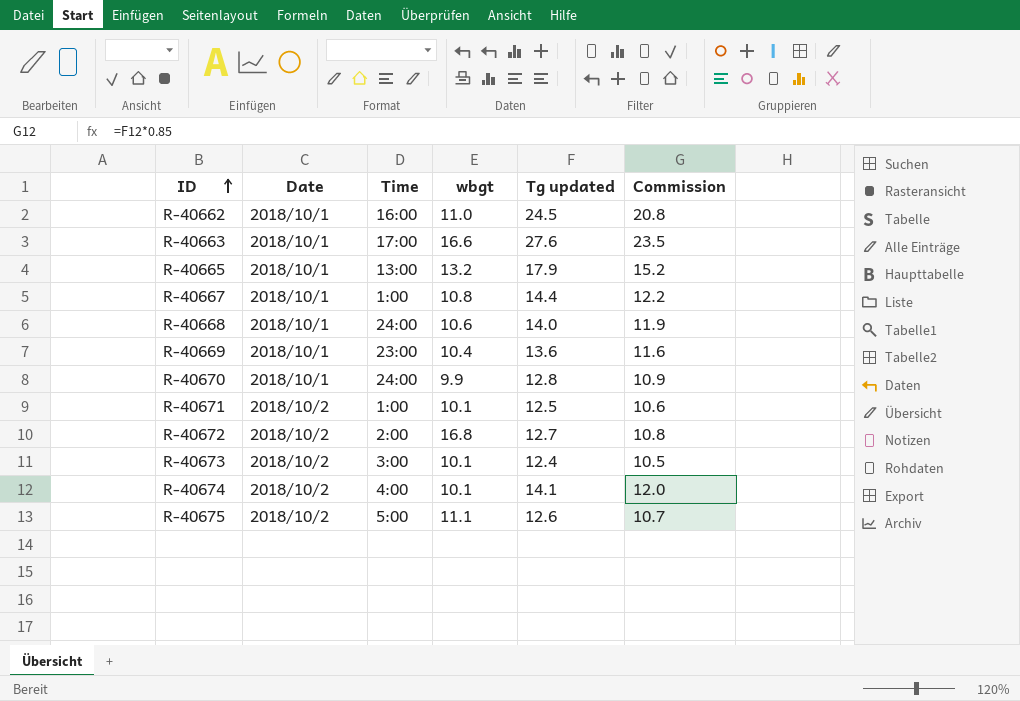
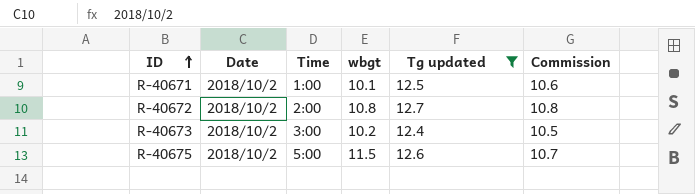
filter: none -> Tg updated <= 12.7
R-40672 | wbgt: 16.8 -> 10.8
R-40673 | wbgt: 10.1 -> 10.2
R-40675 | wbgt: 11.1 -> 11.5

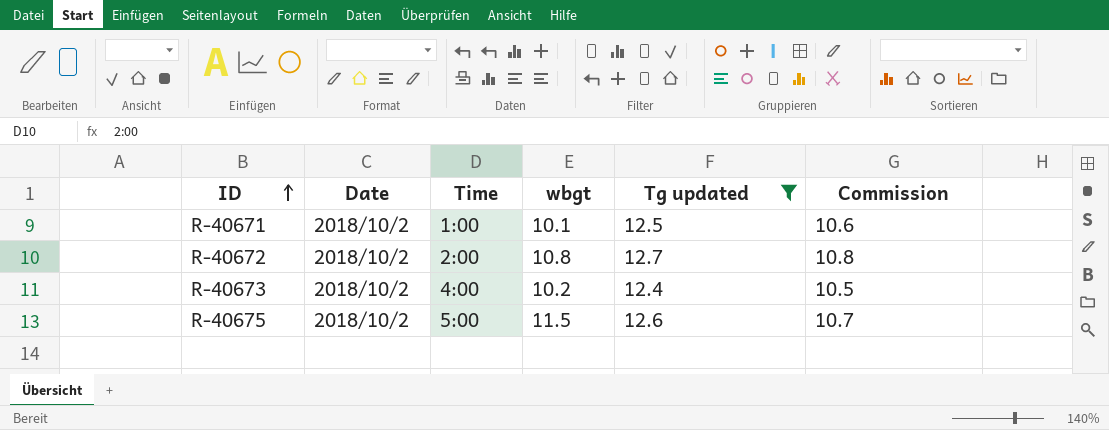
R-40673 | Time: 3:00 -> 4:00

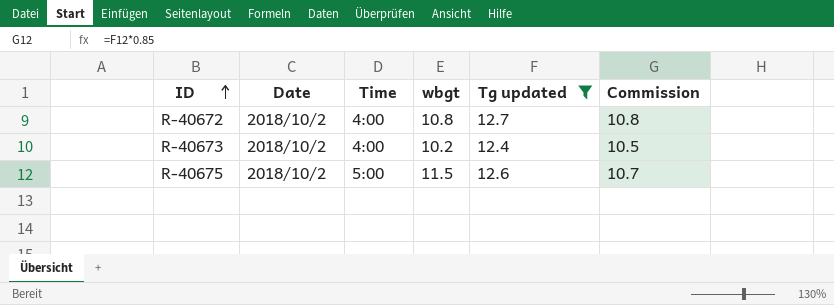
row R-40671: 2018/10/2 | 1:00 | 10.1 | 12.5 | 10.6 -> none
R-40672 | Time: 2:00 -> 4:00

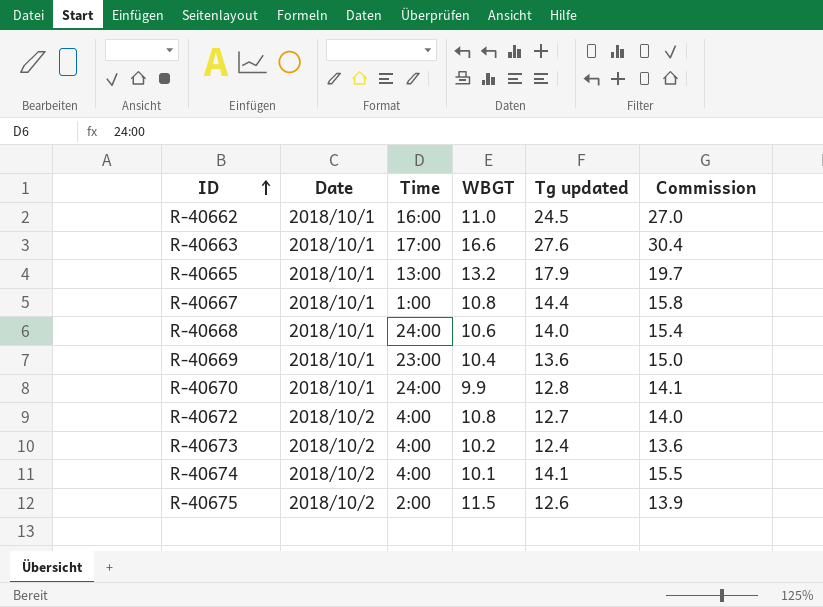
filter: Tg updated <= 12.7 -> none
column name: wbgt -> WBGT
column Commission | formula: [Tg updated] * 0.85 -> [Tg updated] * 1.1
R-40675 | Time: 5:00 -> 2:00

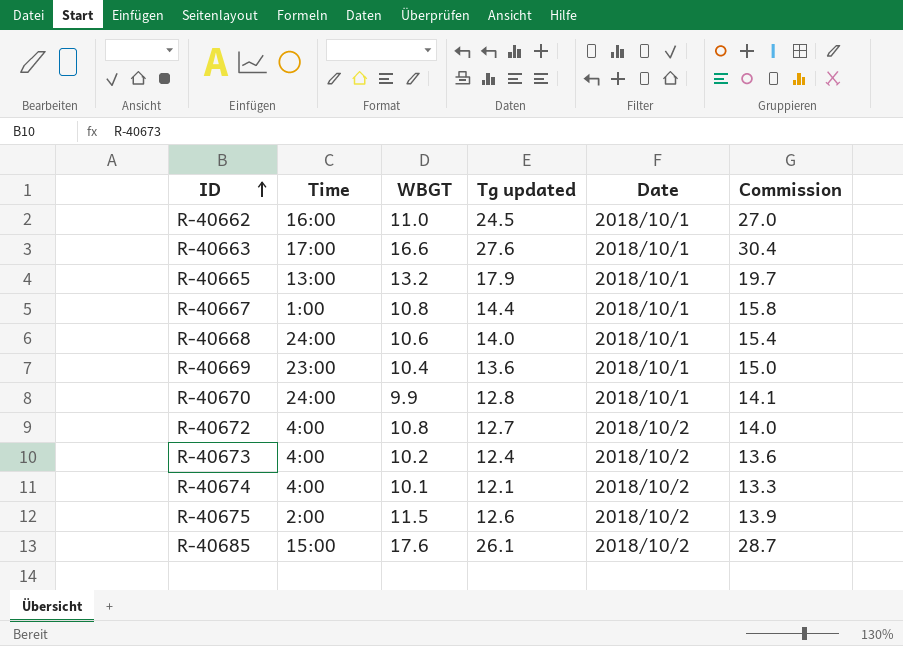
column Date | position: 2 -> 5
R-40674 | Tg updated: 14.1 -> 12.1
R-40674 | Commission: 15.5 -> 13.3
row R-40685: none -> 15:00 | 17.6 | 26.1 | 2018/10/2 | 28.7

